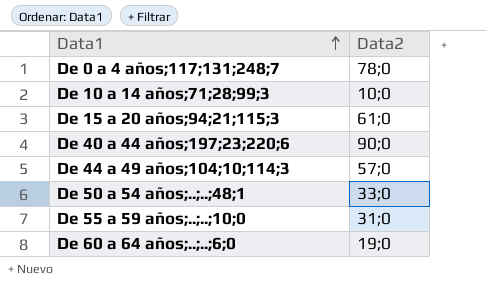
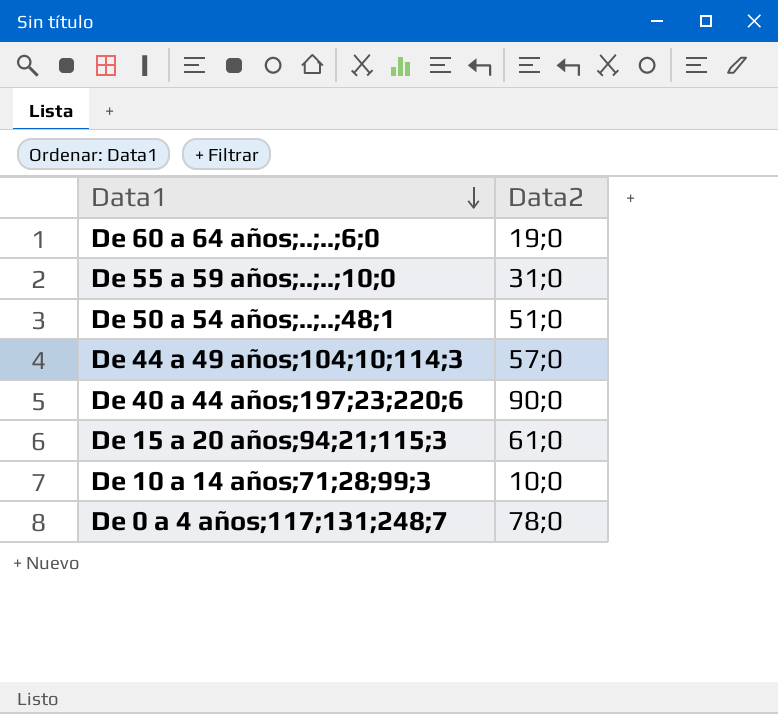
row order: Data1 ascending -> Data1 descending
De 50 a 54 años;..;..;48;1 | Data2: 33;0 -> 51;0

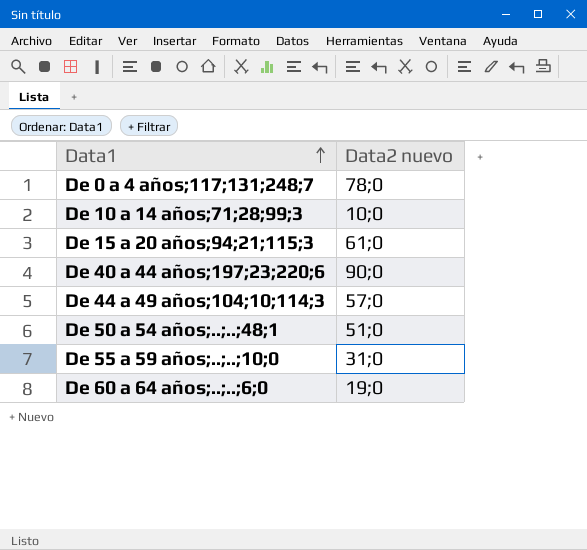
row order: Data1 descending -> Data1 ascending
column name: Data2 -> Data2 nuevo

